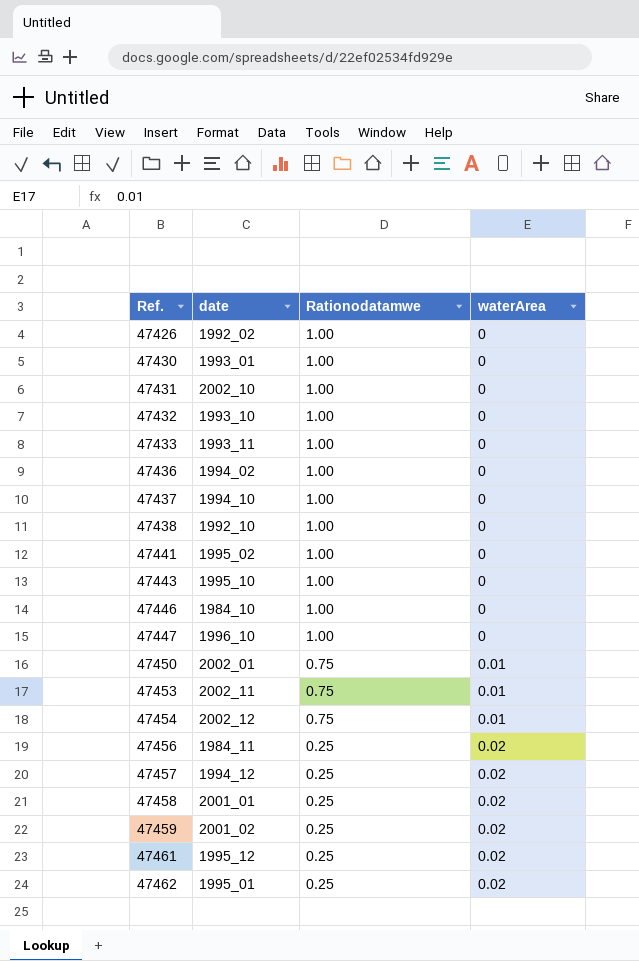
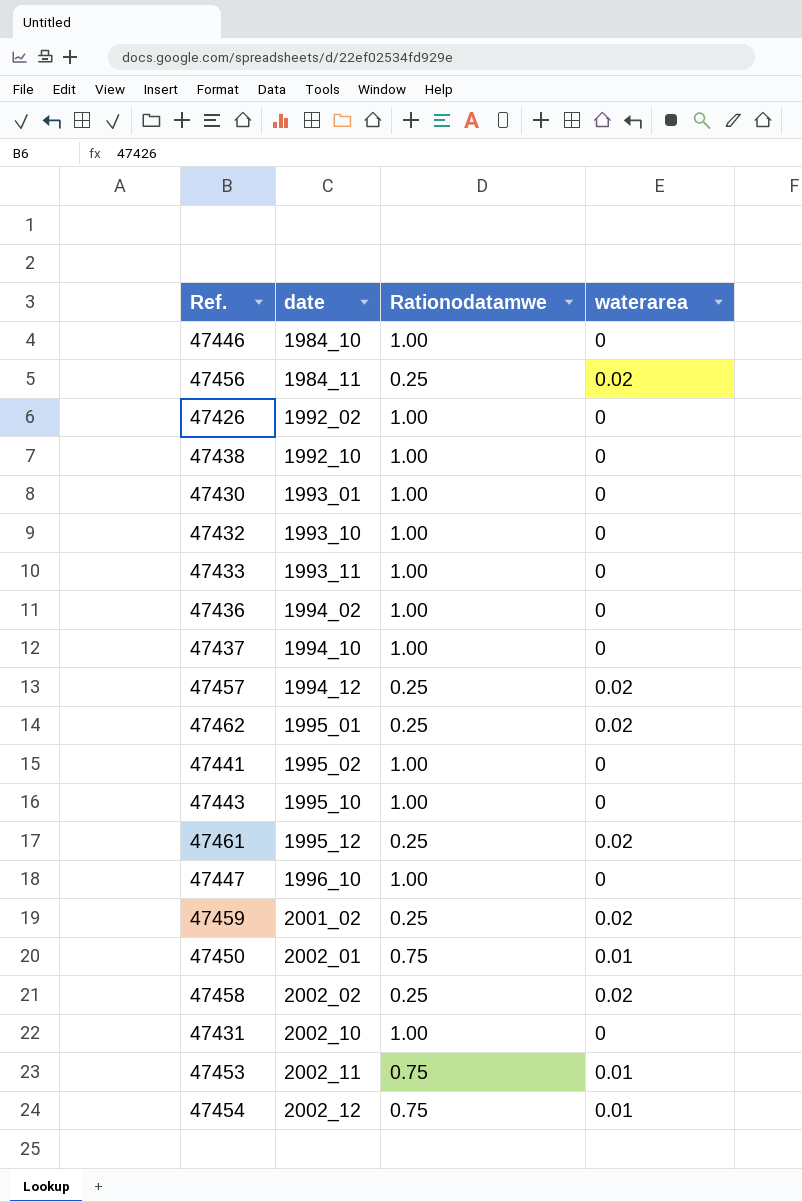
row order: Ref. ascending -> date ascending
column name: waterArea -> waterarea
47458 | date: 2001_01 -> 2002_02

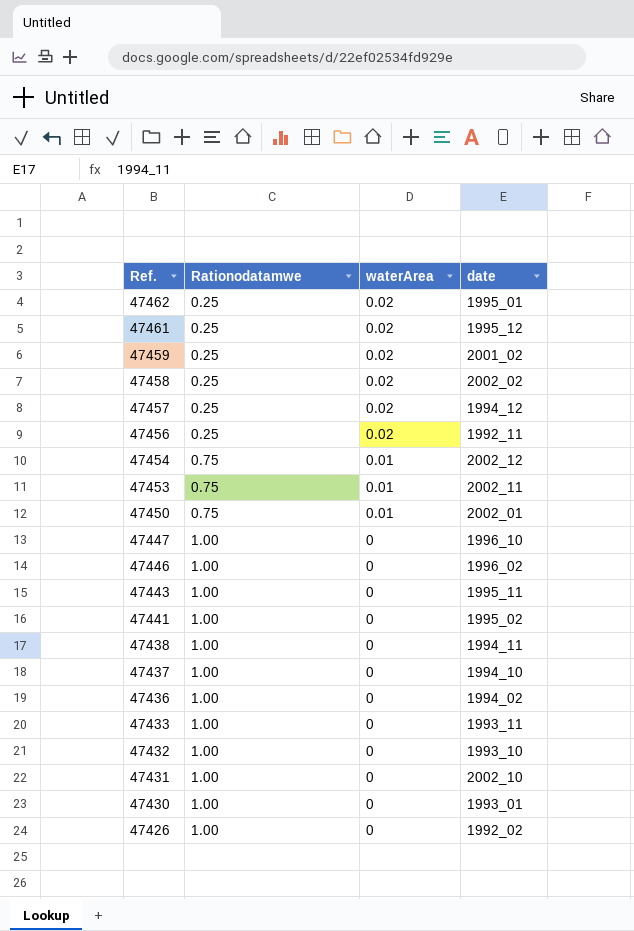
row order: date ascending -> Ref. descending
column name: waterarea -> waterArea
column date | position: 2 -> 4
47456 | date: 1984_11 -> 1992_11
47446 | date: 1984_10 -> 1996_02
47443 | date: 1995_10 -> 1995_11
47438 | date: 1992_10 -> 1994_11

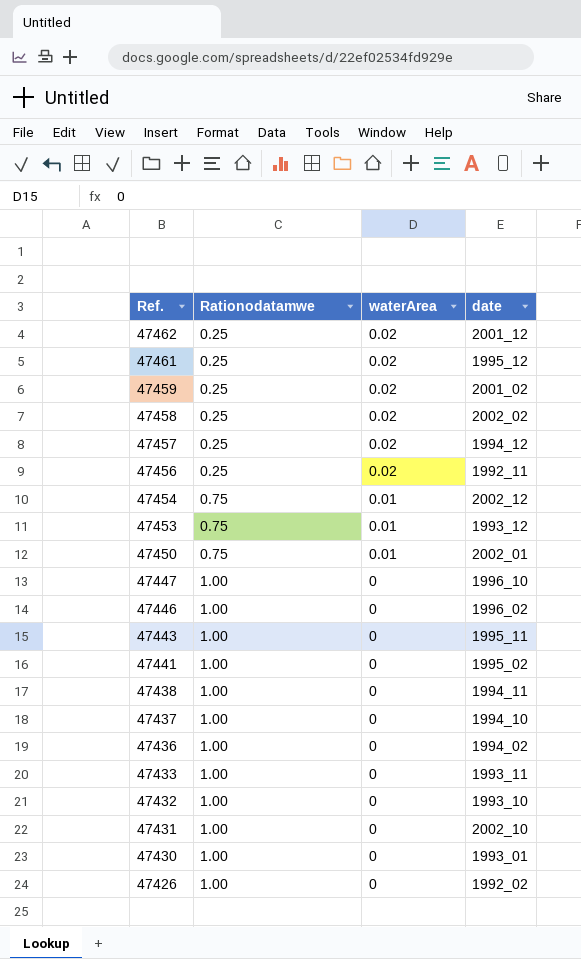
47462 | date: 1995_01 -> 2001_12
47453 | date: 2002_11 -> 1993_12

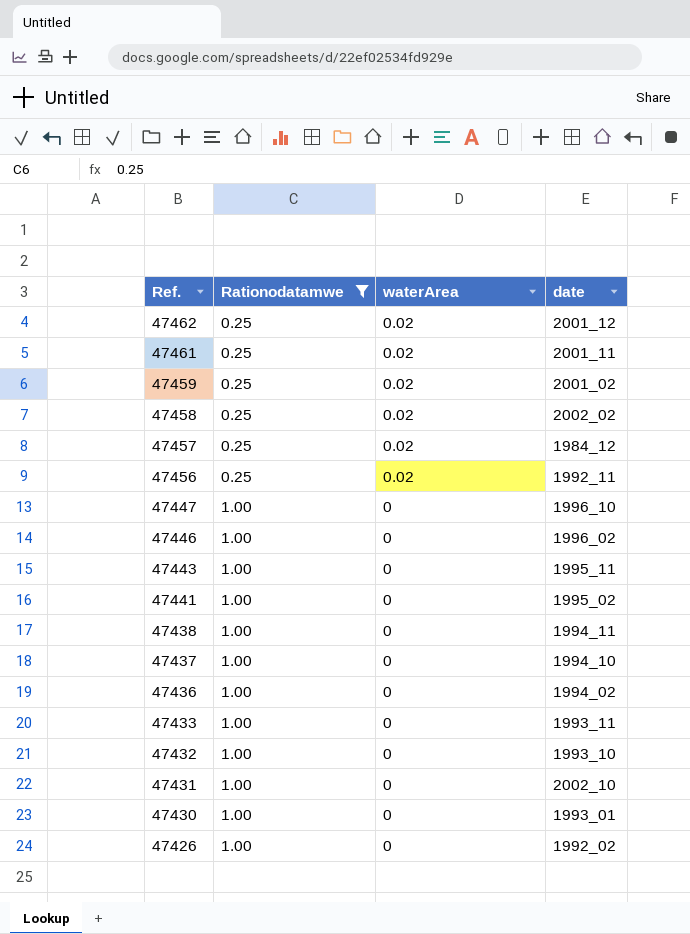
filter: none -> Rationodatamwe != 0.75
47461 | date: 1995_12 -> 2001_11
47457 | date: 1994_12 -> 1984_12

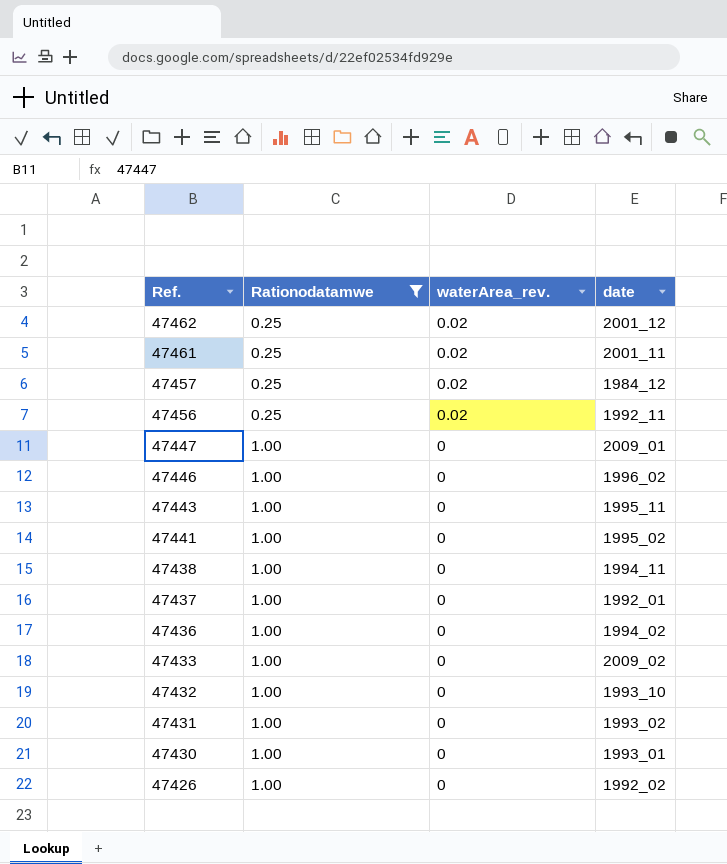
column name: waterArea -> waterArea_rev.
row 47459: 0.25 | 0.02 | 2001_02 -> none
row 47458: 0.25 | 0.02 | 2002_02 -> none
47447 | date: 1996_10 -> 2009_01
47437 | date: 1994_10 -> 1992_01
47433 | date: 1993_11 -> 2009_02
47431 | date: 2002_10 -> 1993_02

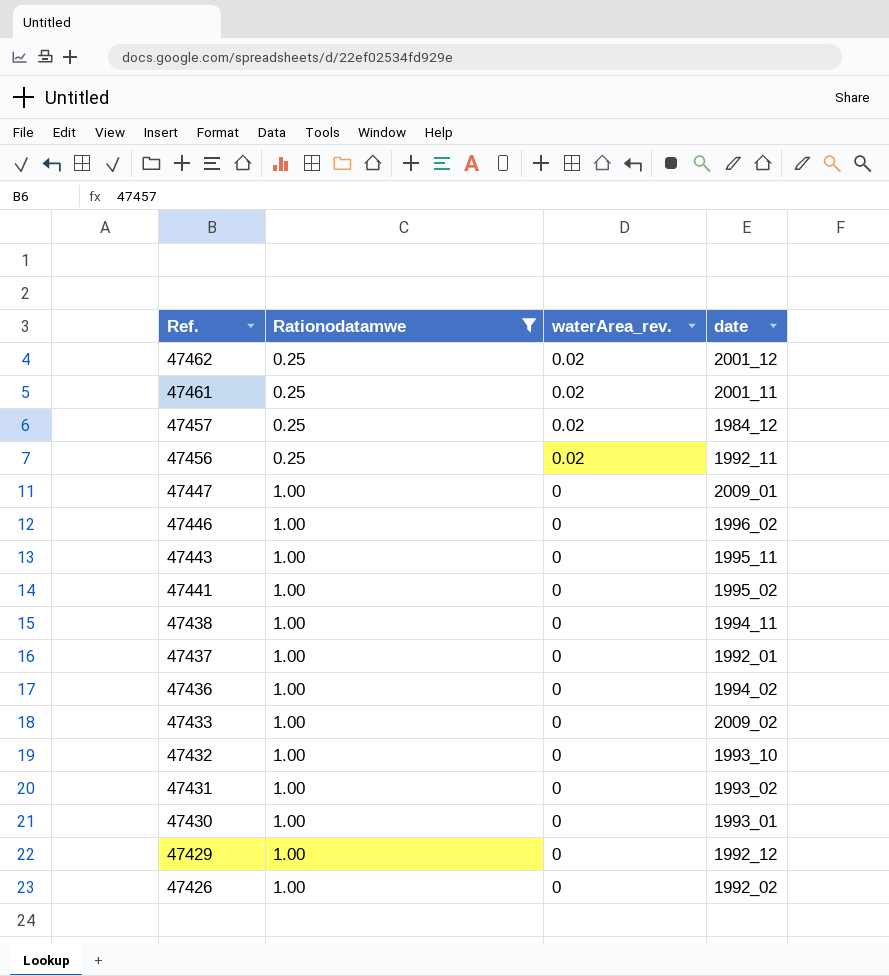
row 47429: none -> 1.00 | 0 | 1992_12

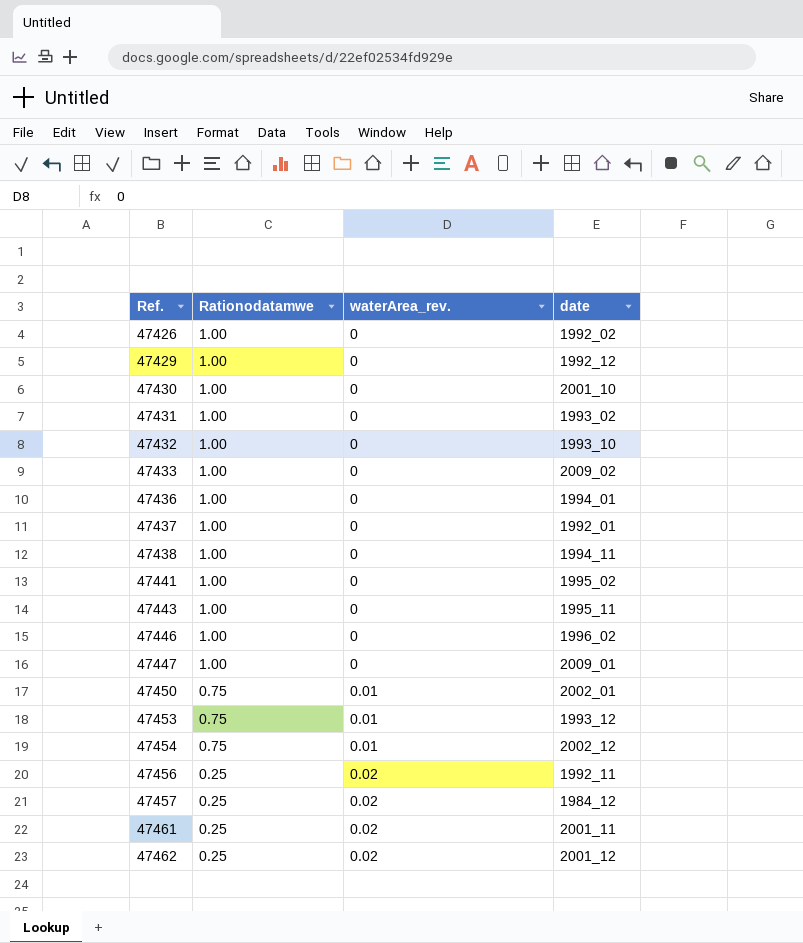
filter: Rationodatamwe != 0.75 -> none
row order: Ref. descending -> Ref. ascending
47430 | date: 1993_01 -> 2001_10
47436 | date: 1994_02 -> 1994_01

